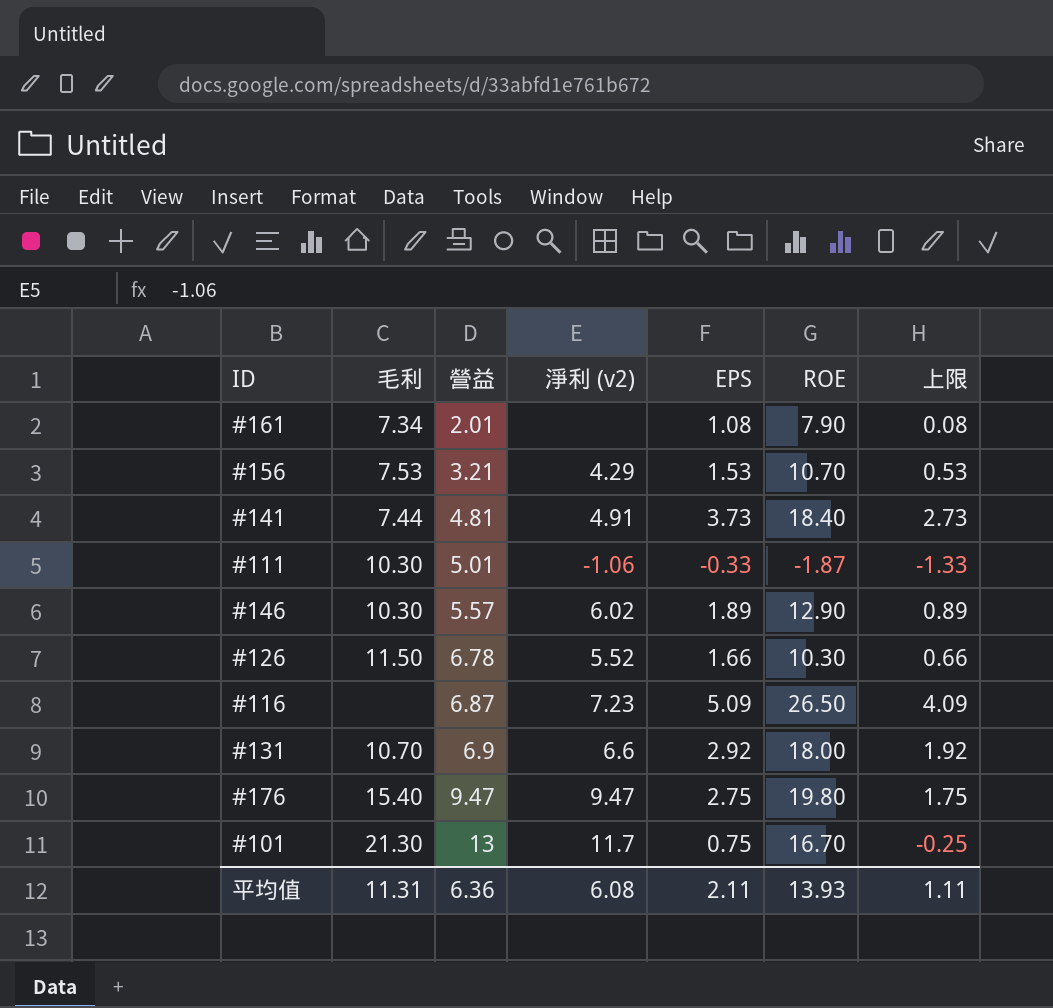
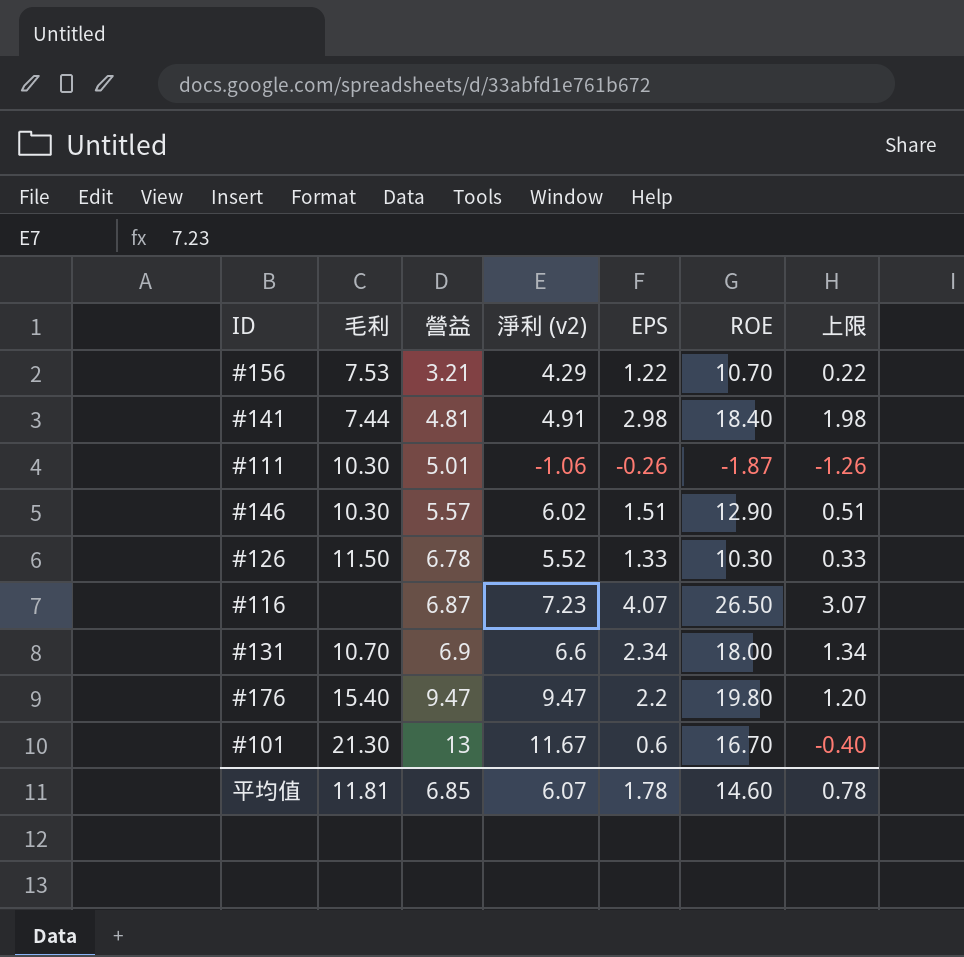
row #161: 7.34 | 2.01 | none | 1.08 | 7.90 | 0.08 -> none
#156 | EPS: 1.53 -> 1.22
#156 | 上限: 0.53 -> 0.22
#141 | EPS: 3.73 -> 2.98
#141 | 上限: 2.73 -> 1.98
#111 | EPS: -0.33 -> -0.26
#111 | 上限: -1.33 -> -1.26
#146 | EPS: 1.89 -> 1.51
#146 | 上限: 0.89 -> 0.51
#126 | EPS: 1.66 -> 1.33
#126 | 上限: 0.66 -> 0.33
#116 | EPS: 5.09 -> 4.07
#116 | 上限: 4.09 -> 3.07
#131 | EPS: 2.92 -> 2.34
#131 | 上限: 1.92 -> 1.34
#176 | EPS: 2.75 -> 2.2
#176 | 上限: 1.75 -> 1.20
#101 | 淨利 (v2): 11.7 -> 11.67
#101 | EPS: 0.75 -> 0.6
#101 | 上限: -0.25 -> -0.40
平均值 | 毛利: 11.31 -> 11.81
平均值 | 營益: 6.36 -> 6.85
平均值 | 淨利 (v2): 6.08 -> 6.07
平均值 | EPS: 2.11 -> 1.78
平均值 | ROE: 13.93 -> 14.60
平均值 | 上限: 1.11 -> 0.78

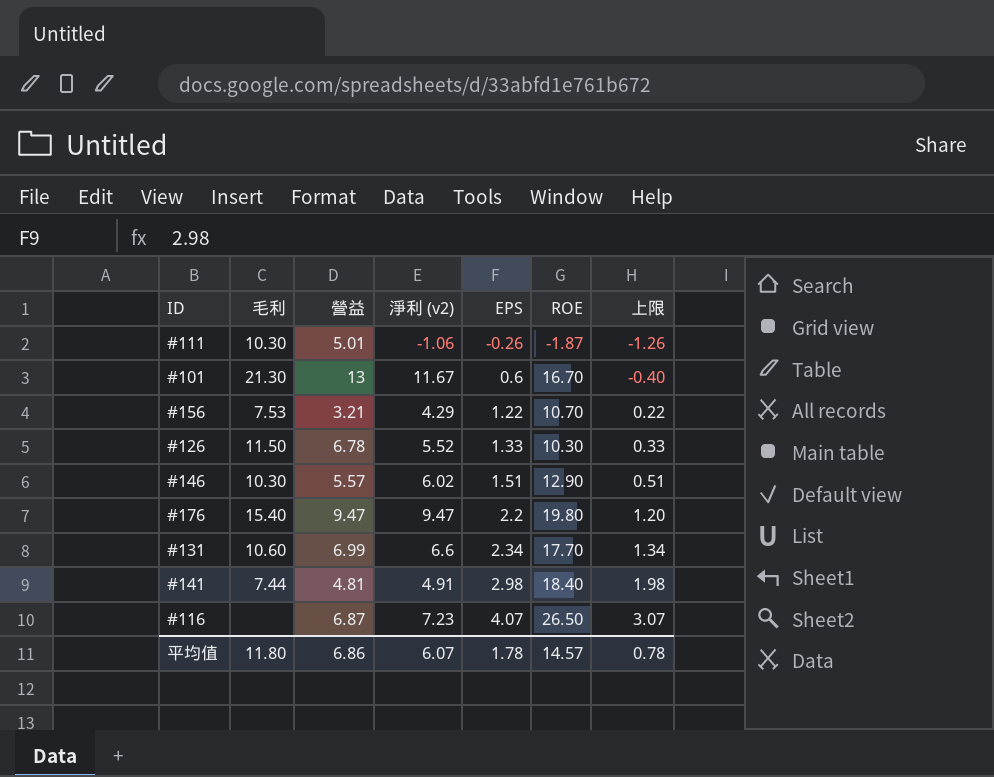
row order: 營益 ascending -> EPS ascending
#131 | 毛利: 10.70 -> 10.60
#131 | 營益: 6.9 -> 6.99
#131 | ROE: 18.00 -> 17.70
平均值 | 毛利: 11.81 -> 11.80
平均值 | 營益: 6.85 -> 6.86
平均值 | ROE: 14.60 -> 14.57

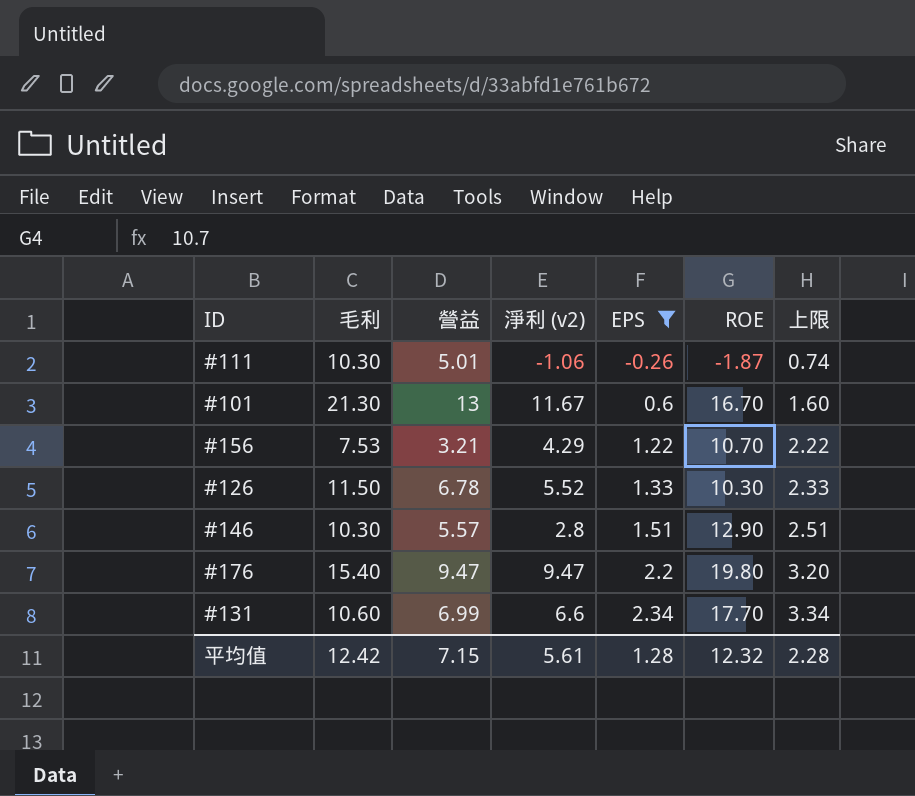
filter: none -> EPS <= 2.34
column 上限 | formula: [EPS] - 1 -> [EPS] + 1
#146 | 淨利 (v2): 6.02 -> 2.8
平均值 | 毛利: 11.80 -> 12.42
平均值 | 營益: 6.86 -> 7.15
平均值 | 淨利 (v2): 6.07 -> 5.61
平均值 | EPS: 1.78 -> 1.28
平均值 | ROE: 14.57 -> 12.32
平均值 | 上限: 0.78 -> 2.28

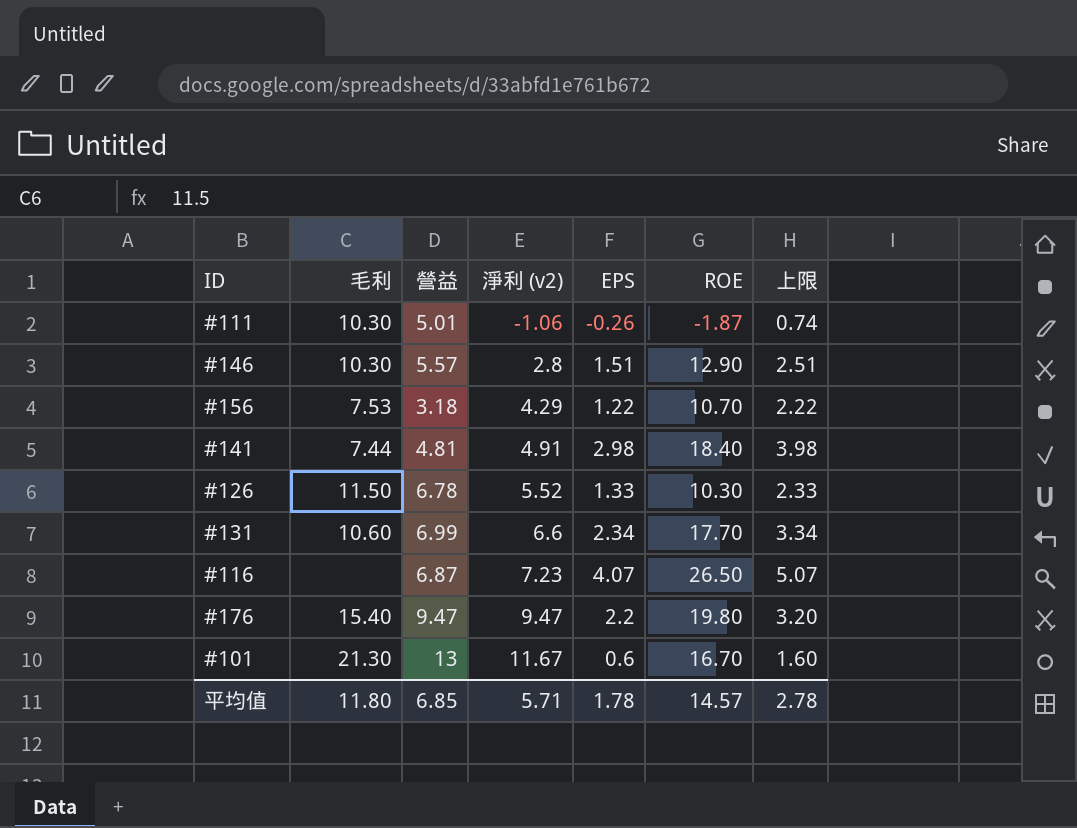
filter: EPS <= 2.34 -> none
row order: EPS ascending -> 淨利 (v2) ascending
#156 | 營益: 3.21 -> 3.18
平均值 | 毛利: 12.42 -> 11.80
平均值 | 營益: 7.15 -> 6.85
平均值 | 淨利 (v2): 5.61 -> 5.71
平均值 | EPS: 1.28 -> 1.78
平均值 | ROE: 12.32 -> 14.57
平均值 | 上限: 2.28 -> 2.78

